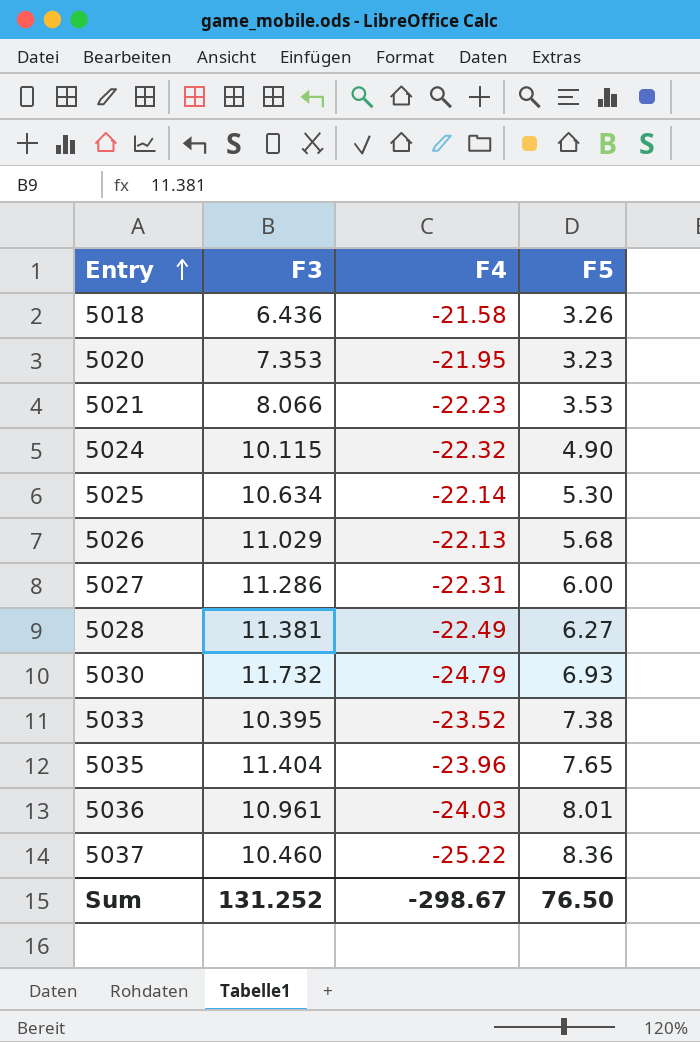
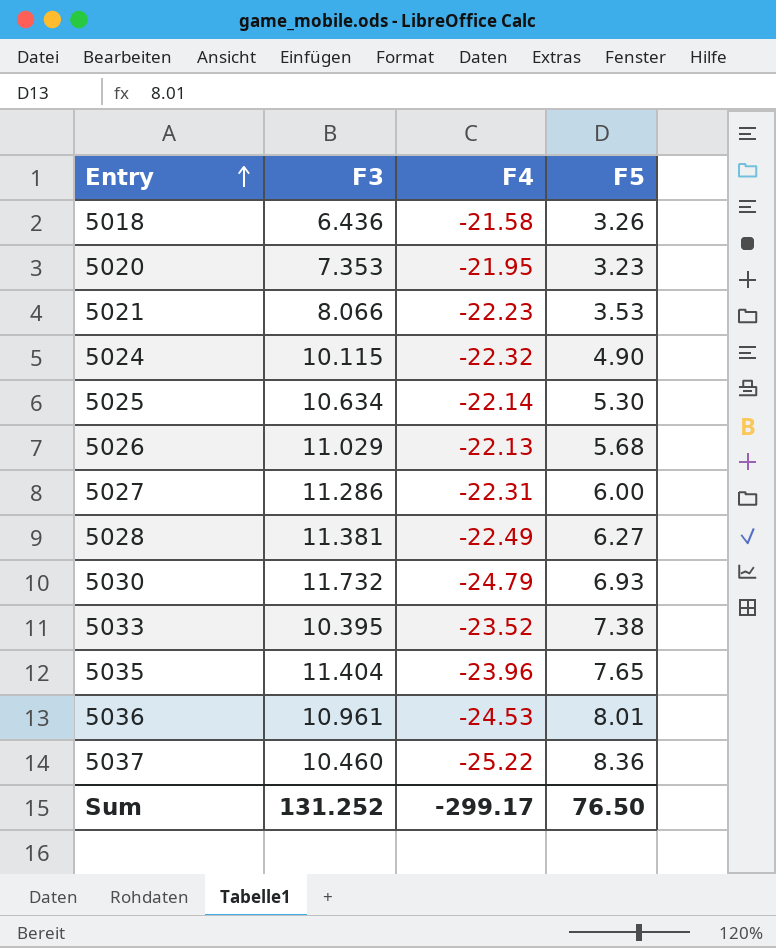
5036 | F4: -24.03 -> -24.53
Sum | F4: -298.67 -> -299.17

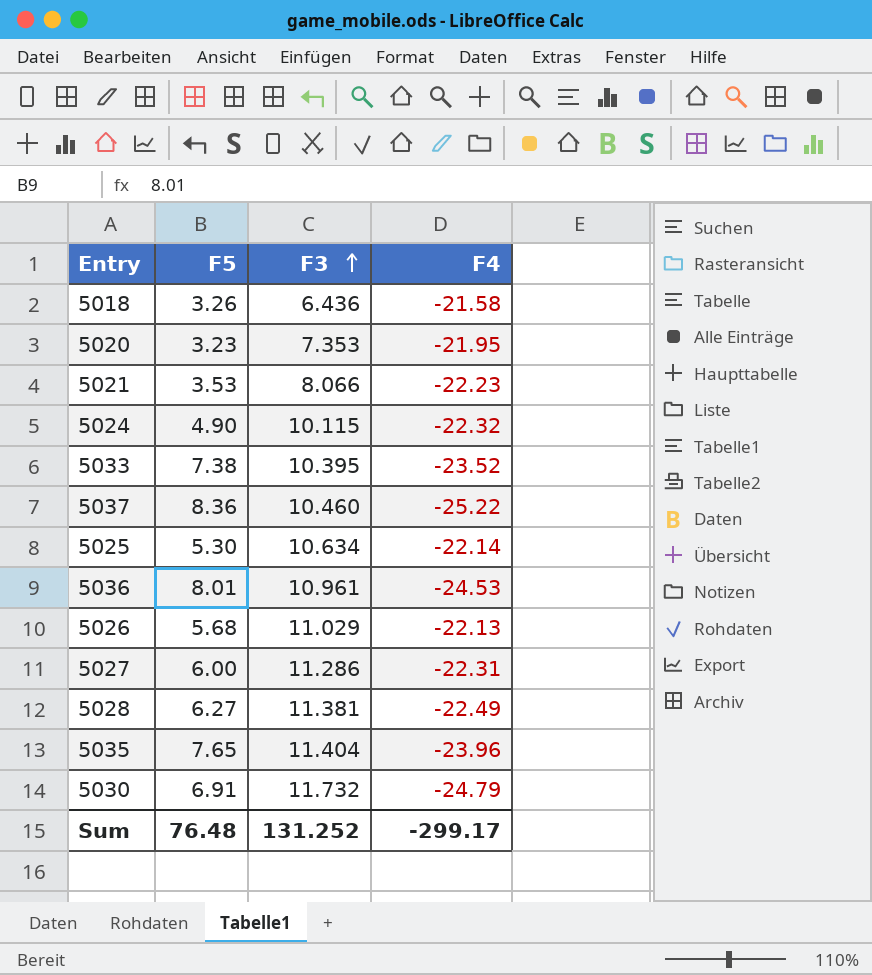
row order: Entry ascending -> F3 ascending
column F5 | position: 4 -> 2
5030 | F5: 6.93 -> 6.91
Sum | F5: 76.50 -> 76.48

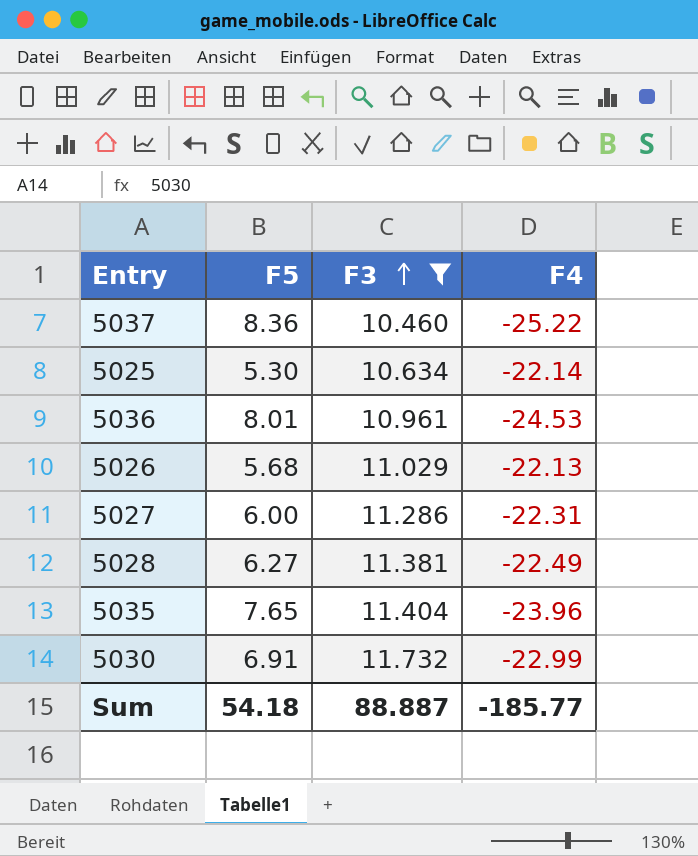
filter: none -> F3 >= 10.460
5030 | F4: -24.79 -> -22.99
Sum | F5: 76.48 -> 54.18
Sum | F3: 131.252 -> 88.887
Sum | F4: -299.17 -> -185.77

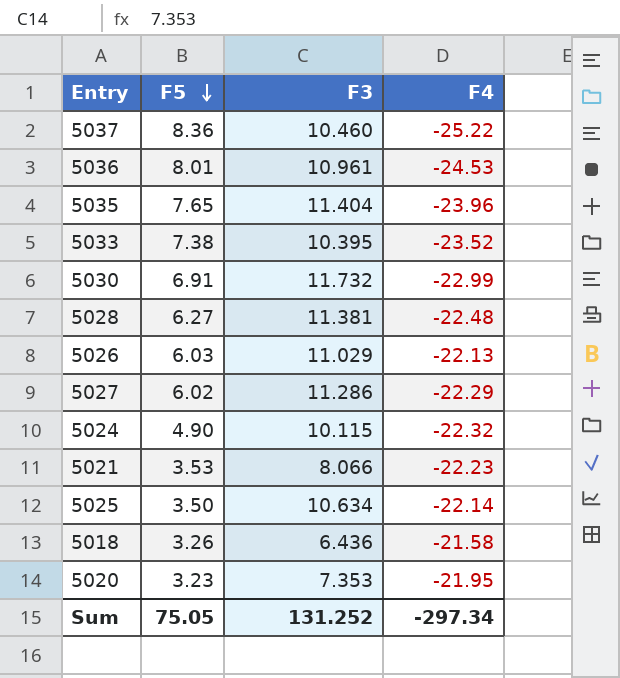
filter: F3 >= 10.460 -> none
row order: F3 ascending -> F5 descending
5028 | F4: -22.49 -> -22.48
5026 | F5: 5.68 -> 6.03
5027 | F5: 6.00 -> 6.02
5027 | F4: -22.31 -> -22.29
5025 | F5: 5.30 -> 3.50
Sum | F5: 54.18 -> 75.05
Sum | F3: 88.887 -> 131.252
Sum | F4: -185.77 -> -297.34

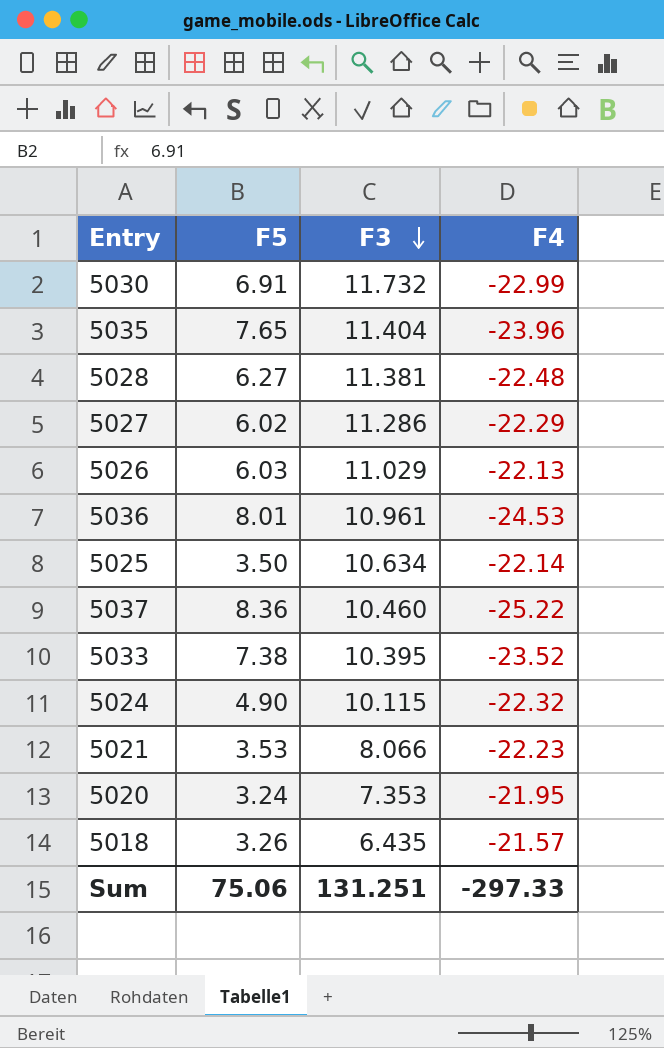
row order: F5 descending -> F3 descending
5020 | F5: 3.23 -> 3.24
5018 | F3: 6.436 -> 6.435
5018 | F4: -21.58 -> -21.57
Sum | F5: 75.05 -> 75.06
Sum | F3: 131.252 -> 131.251
Sum | F4: -297.34 -> -297.33

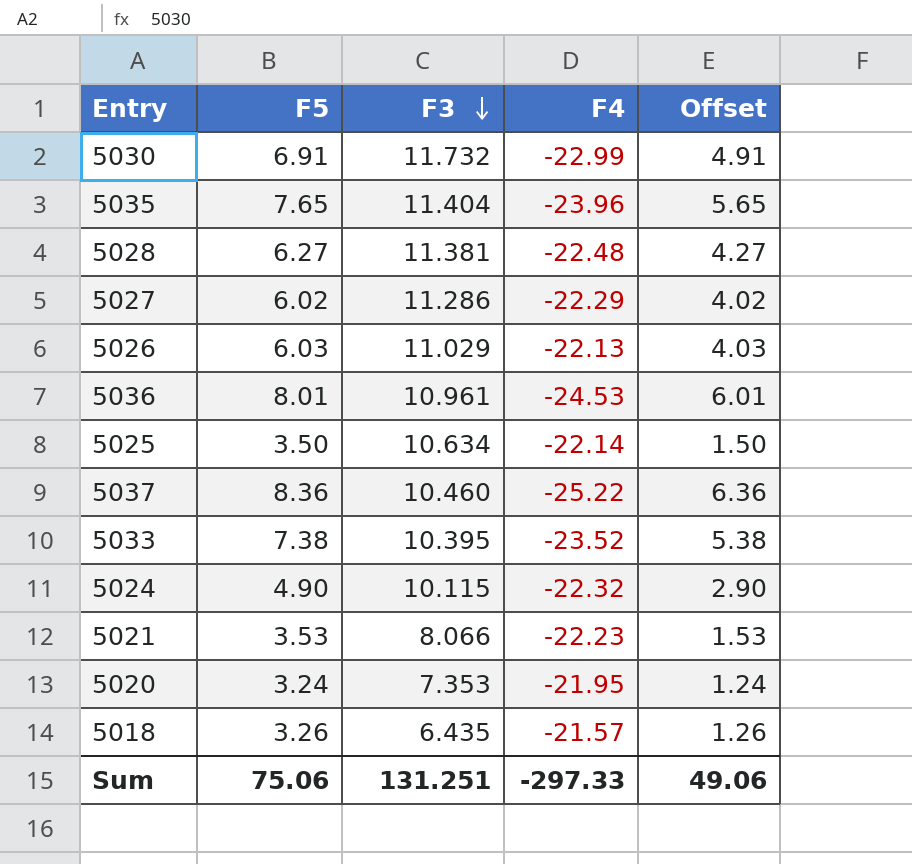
column Offset | formula: none -> [F5] - 2

